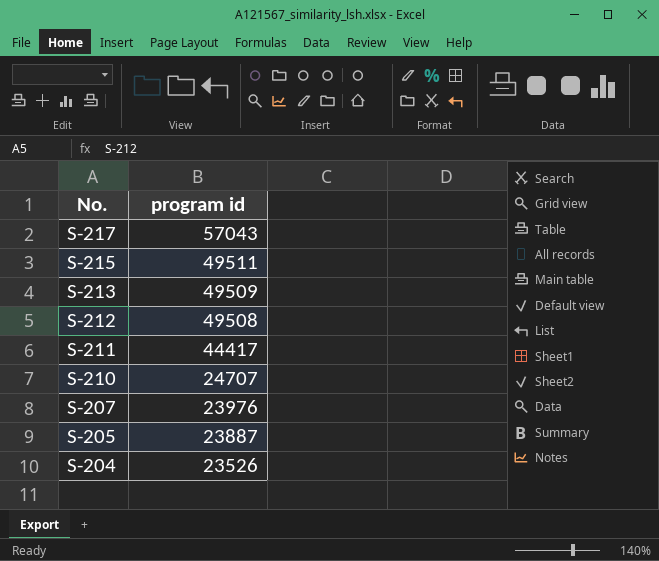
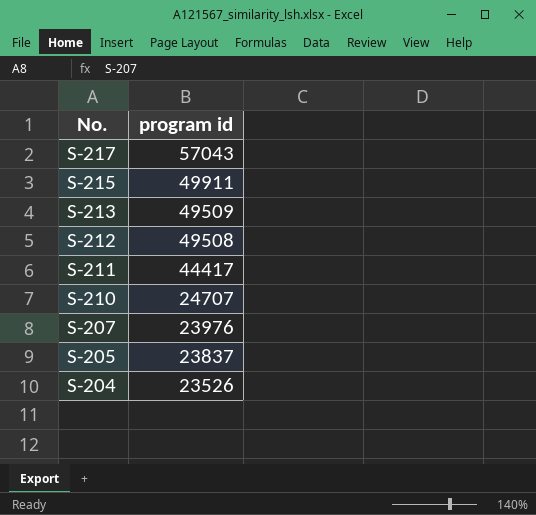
S-215 | program id: 49511 -> 49911
S-205 | program id: 23887 -> 23837

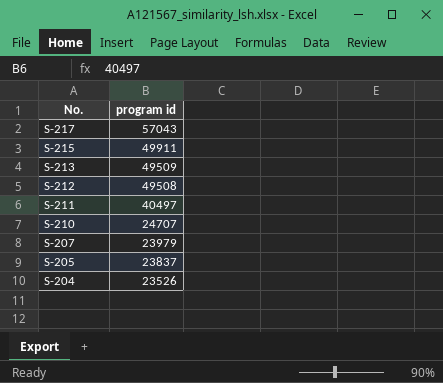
S-211 | program id: 44417 -> 40497
S-207 | program id: 23976 -> 23979

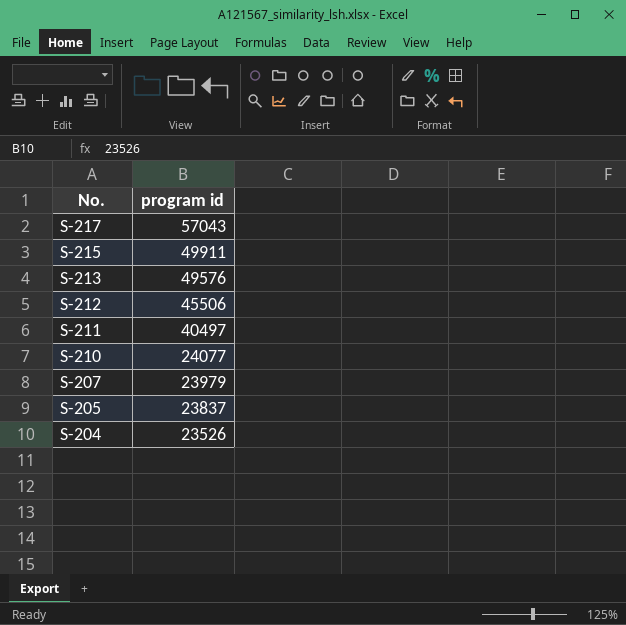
S-213 | program id: 49509 -> 49576
S-212 | program id: 49508 -> 45506
S-210 | program id: 24707 -> 24077

